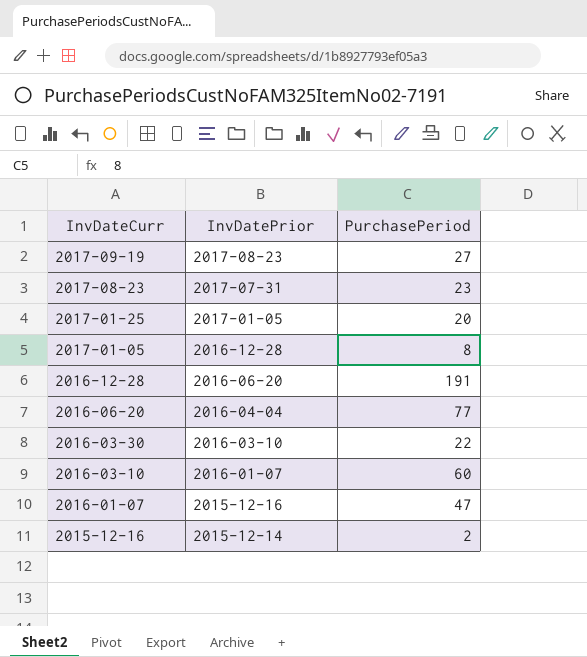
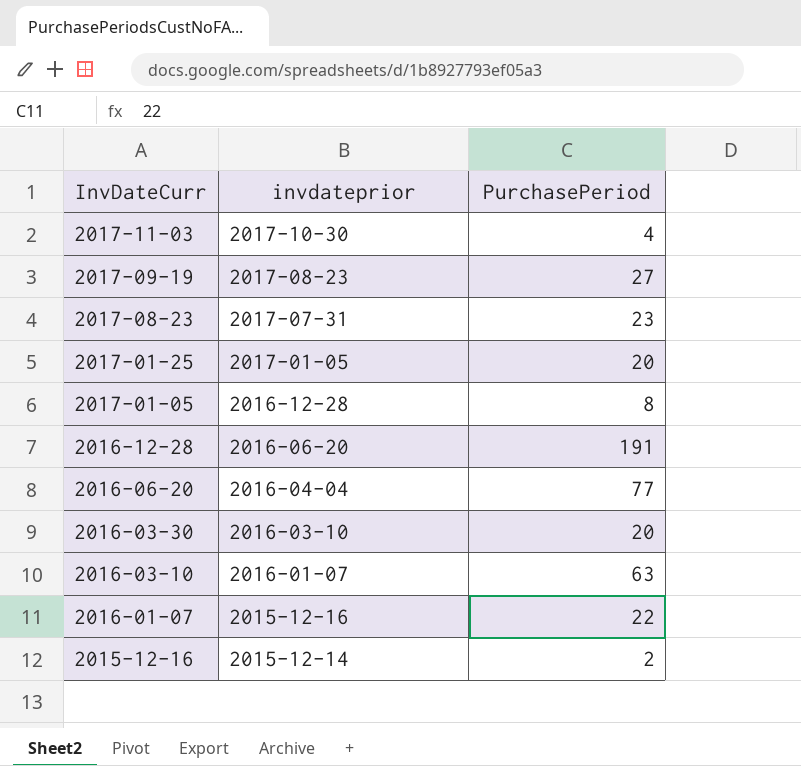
column name: InvDatePrior -> invdateprior
row 2017-11-03: none -> 2017-10-30 | 4
2016-03-30 | PurchasePeriod: 22 -> 20
2016-03-10 | PurchasePeriod: 60 -> 63
2016-01-07 | PurchasePeriod: 47 -> 22

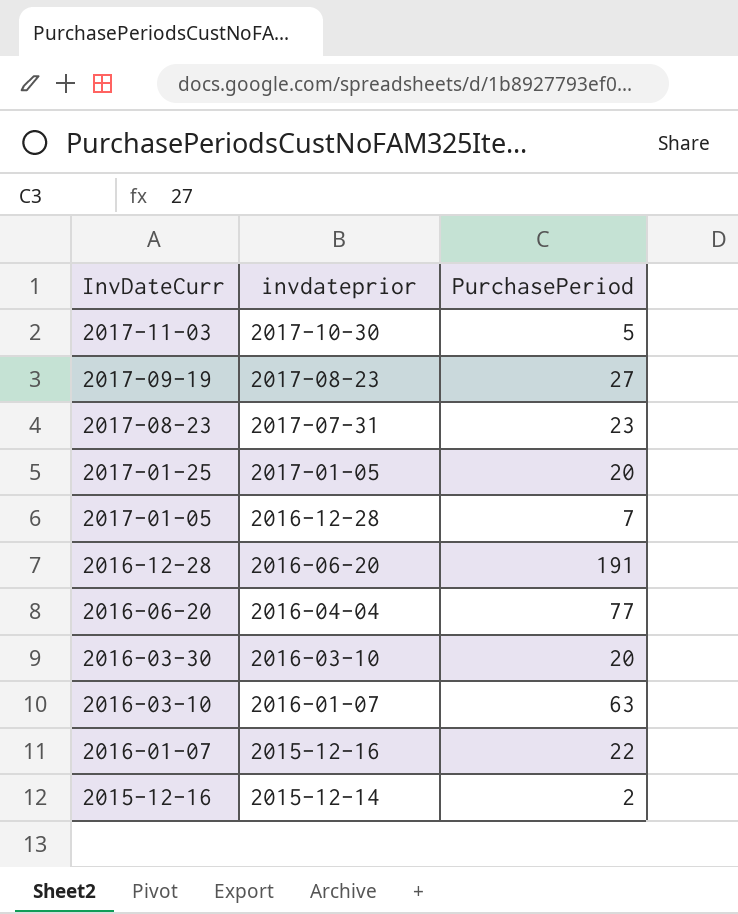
2017-11-03 | PurchasePeriod: 4 -> 5
2017-01-05 | PurchasePeriod: 8 -> 7

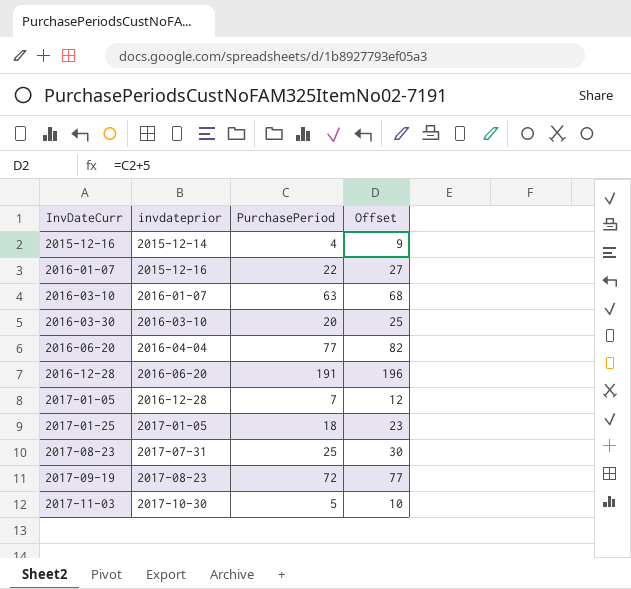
row order: InvDateCurr descending -> InvDateCurr ascending
column Offset | formula: none -> [PurchasePeriod] + 5
2015-12-16 | PurchasePeriod: 2 -> 4
2017-01-25 | PurchasePeriod: 20 -> 18
2017-08-23 | PurchasePeriod: 23 -> 25
2017-09-19 | PurchasePeriod: 27 -> 72

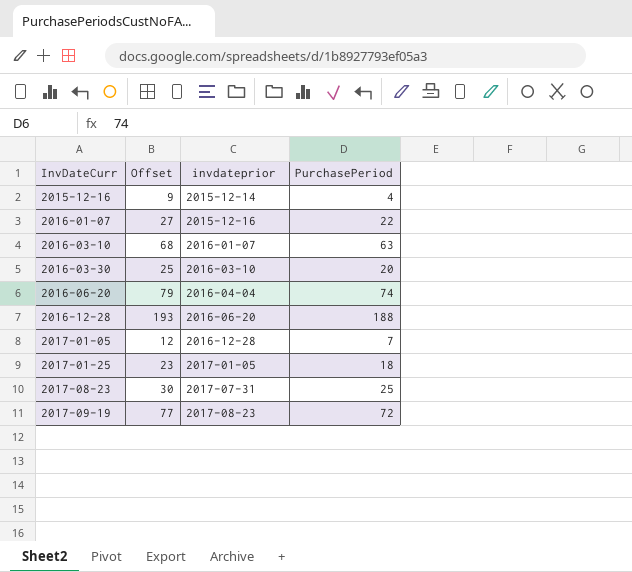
column Offset | position: 4 -> 2
row 2017-11-03: 2017-10-30 | 5 | 10 -> none
2016-06-20 | Offset: 82 -> 79
2016-06-20 | PurchasePeriod: 77 -> 74
2016-12-28 | Offset: 196 -> 193
2016-12-28 | PurchasePeriod: 191 -> 188

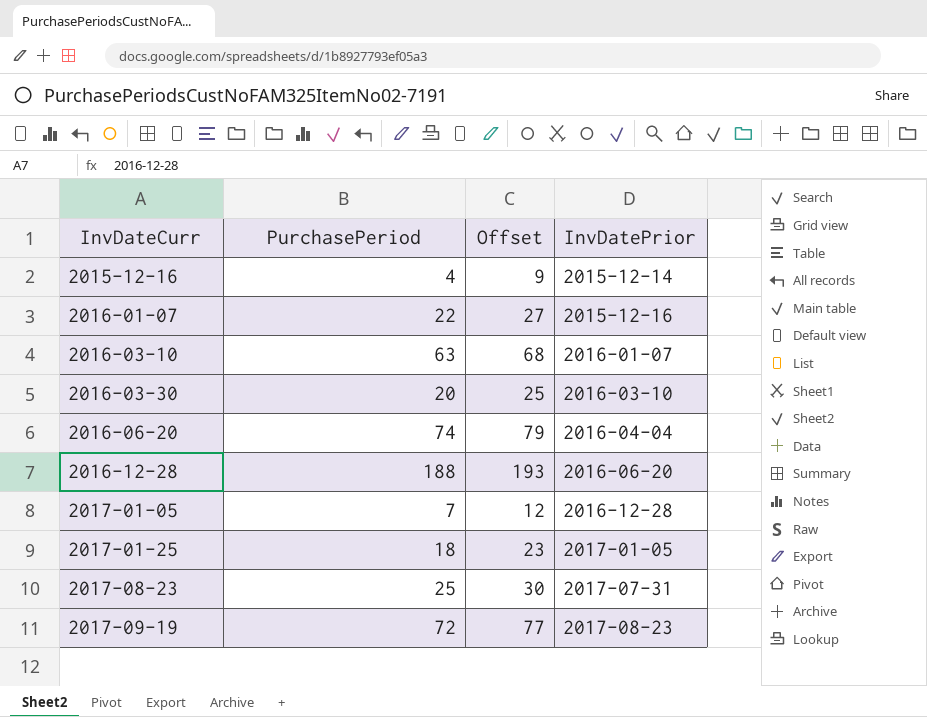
column PurchasePeriod | position: 4 -> 2
column name: invdateprior -> InvDatePrior

